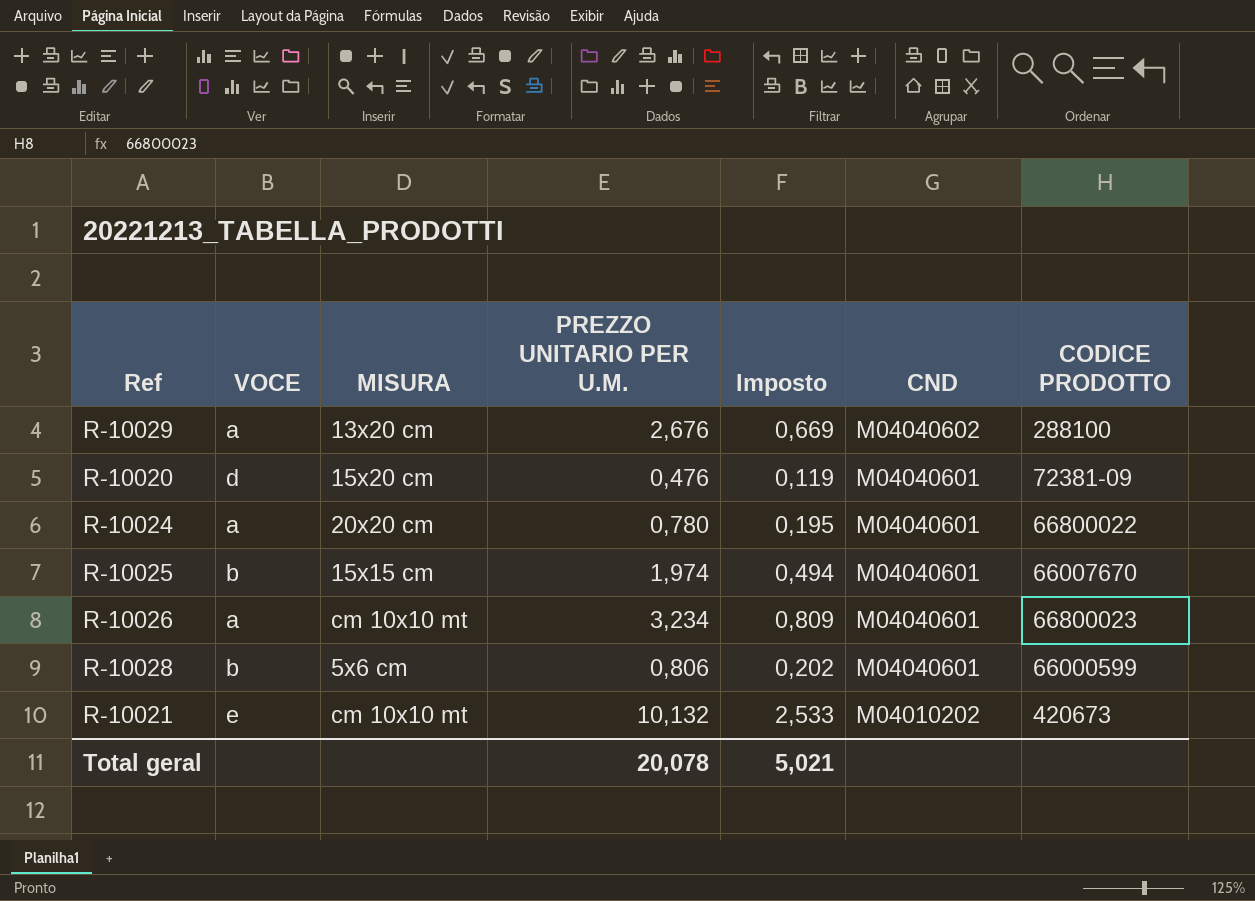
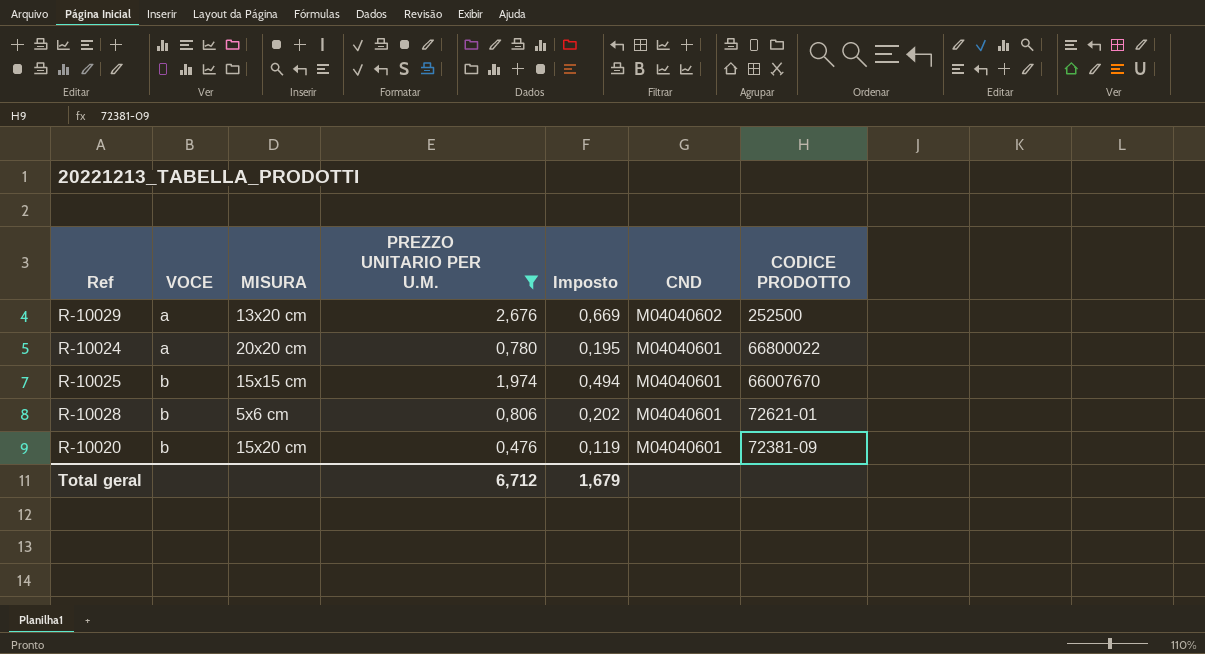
filter: none -> PREZZO UNITARIO PER U.M. <= 2,676
row order: CND descending -> VOCE ascending
R-10029 | CODICE PRODOTTO: 288100 -> 252500
R-10028 | CODICE PRODOTTO: 66000599 -> 72621-01
R-10020 | VOCE: d -> b
Total geral | PREZZO UNITARIO PER U.M.: 20,078 -> 6,712
Total geral | Imposto: 5,021 -> 1,679

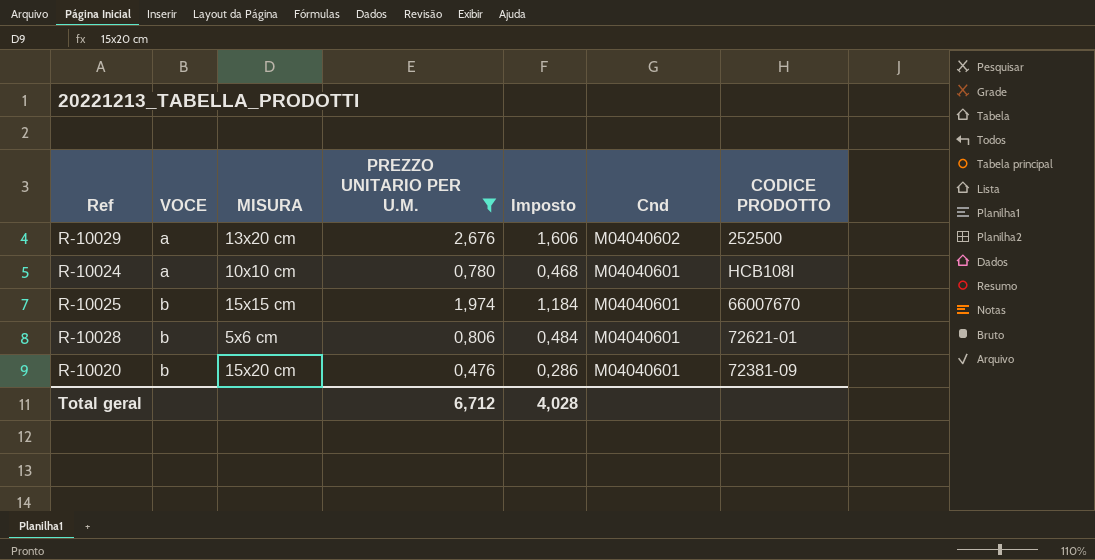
column Imposto | formula: [PREZZO UNITARIO PER U.M.] * 0,25 -> [PREZZO UNITARIO PER U.M.] * 0,6
column name: CND -> Cnd
R-10024 | MISURA: 20x20 cm -> 10x10 cm
R-10024 | CODICE PRODOTTO: 66800022 -> HCB108I
Total geral | Imposto: 1,679 -> 4,028

